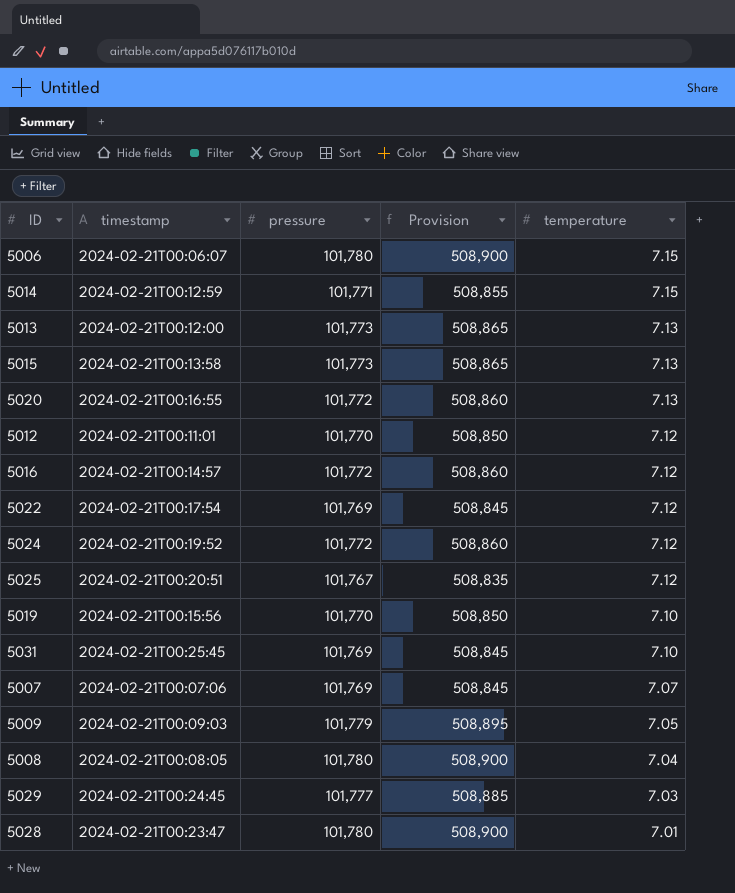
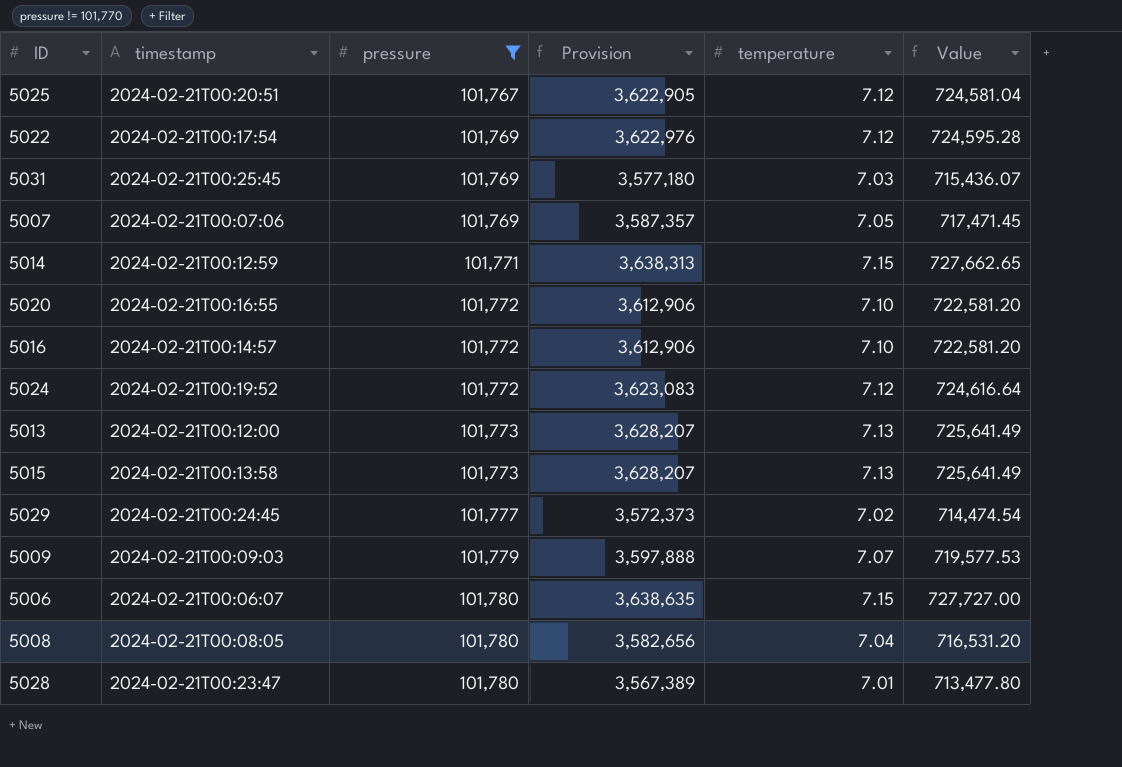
filter: none -> pressure != 101,770
row order: temperature descending -> pressure ascending
column Provision | formula: [pressure] * 5 -> [Value] * 5
column Value | formula: none -> [pressure] * [temperature]
5031 | temperature: 7.10 -> 7.03
5007 | temperature: 7.07 -> 7.05
5020 | temperature: 7.13 -> 7.10
5016 | temperature: 7.12 -> 7.10
5029 | temperature: 7.03 -> 7.02
5009 | temperature: 7.05 -> 7.07

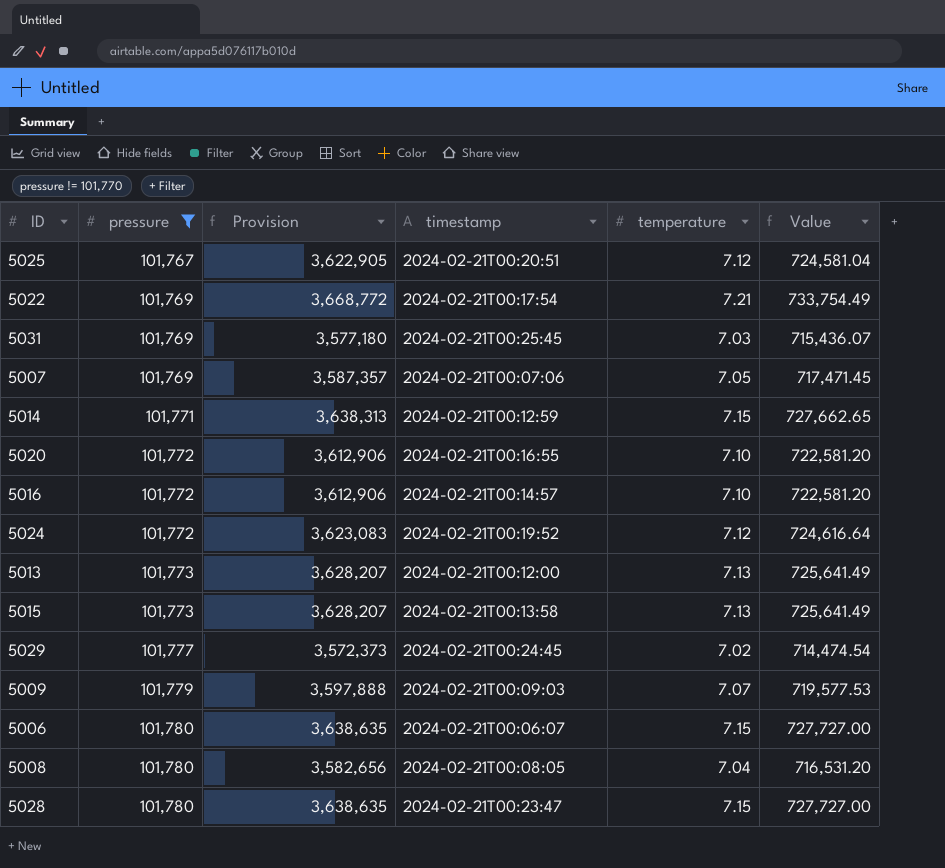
column timestamp | position: 2 -> 4
5022 | Provision: 3,622,976 -> 3,668,772
5022 | temperature: 7.12 -> 7.21
5022 | Value: 724,595.28 -> 733,754.49
5028 | Provision: 3,567,389 -> 3,638,635
5028 | temperature: 7.01 -> 7.15
5028 | Value: 713,477.80 -> 727,727.00

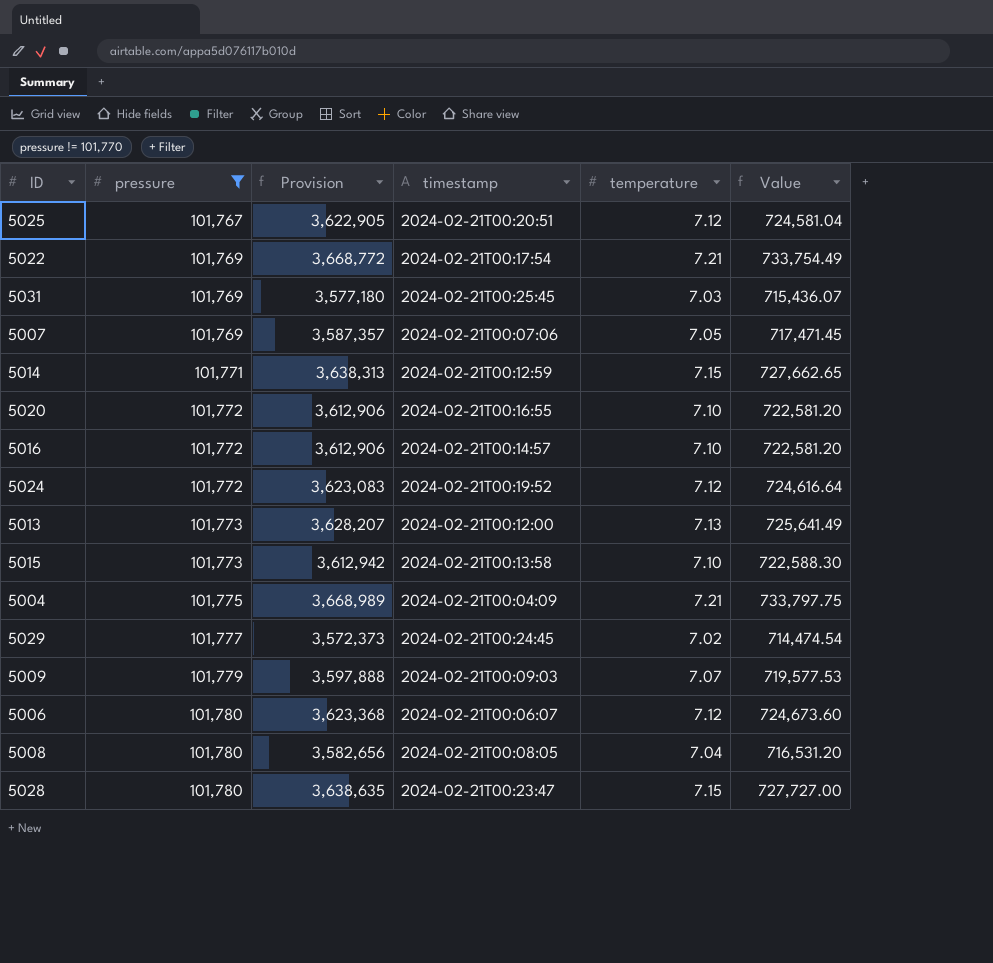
5015 | Provision: 3,628,207 -> 3,612,942
5015 | temperature: 7.13 -> 7.10
5015 | Value: 725,641.49 -> 722,588.30
row 5004: none -> 101,775 | 3,668,989 | 2024-02-21T00:04:09 | 7.21 | 733,797.75
5006 | Provision: 3,638,635 -> 3,623,368
5006 | temperature: 7.15 -> 7.12
5006 | Value: 727,727.00 -> 724,673.60

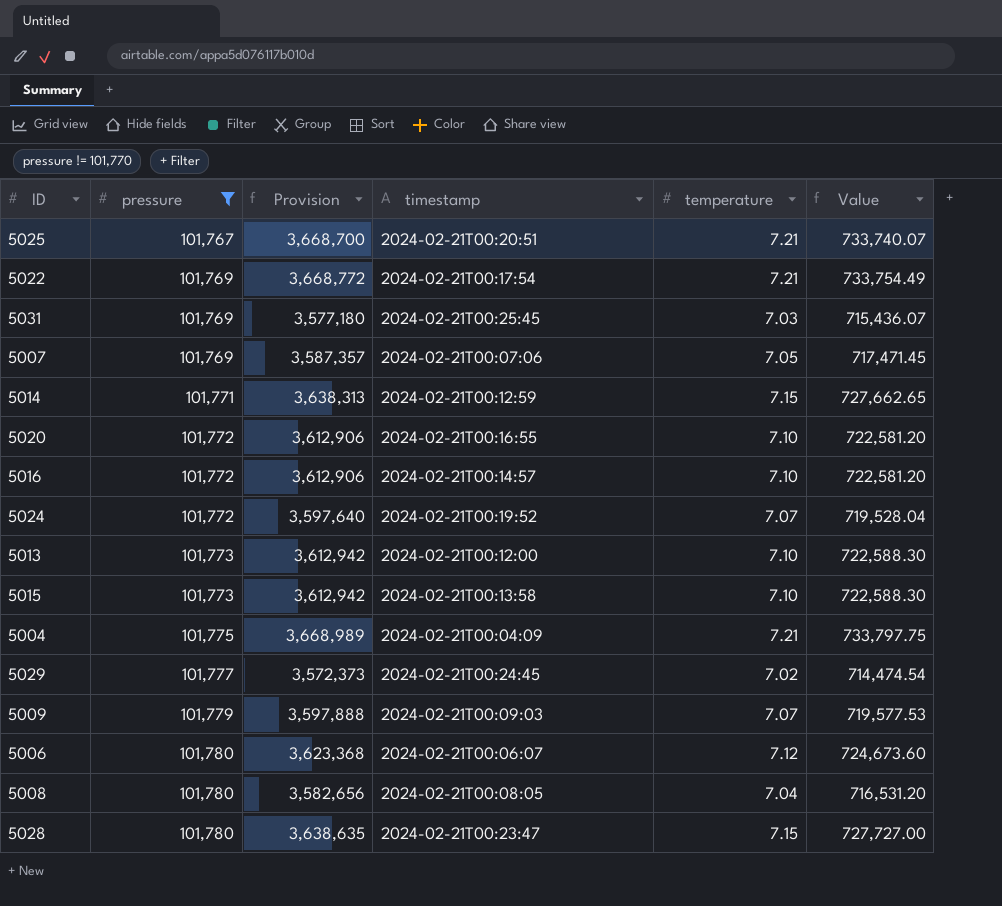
5025 | Provision: 3,622,905 -> 3,668,700
5025 | temperature: 7.12 -> 7.21
5025 | Value: 724,581.04 -> 733,740.07
5024 | Provision: 3,623,083 -> 3,597,640
5024 | temperature: 7.12 -> 7.07
5024 | Value: 724,616.64 -> 719,528.04
5013 | Provision: 3,628,207 -> 3,612,942
5013 | temperature: 7.13 -> 7.10
5013 | Value: 725,641.49 -> 722,588.30

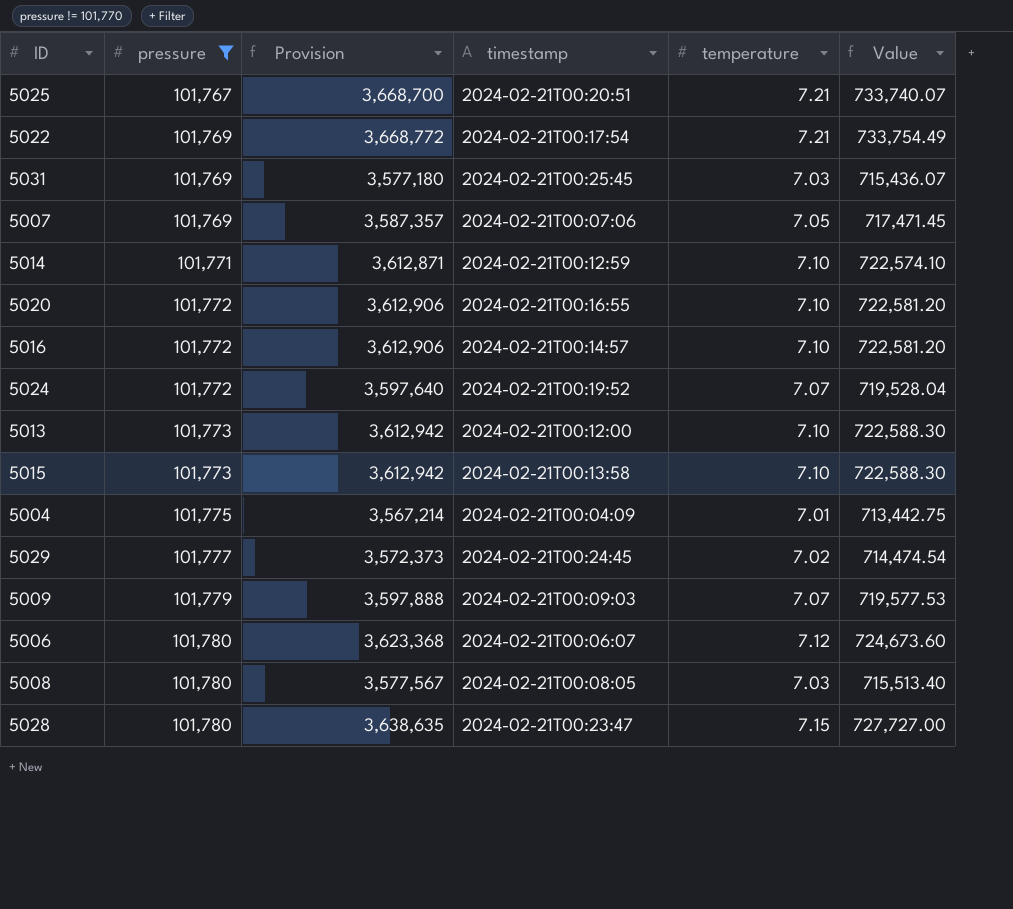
5014 | Provision: 3,638,313 -> 3,612,871
5014 | temperature: 7.15 -> 7.10
5014 | Value: 727,662.65 -> 722,574.10
5004 | Provision: 3,668,989 -> 3,567,214
5004 | temperature: 7.21 -> 7.01
5004 | Value: 733,797.75 -> 713,442.75
5008 | Provision: 3,582,656 -> 3,577,567
5008 | temperature: 7.04 -> 7.03
5008 | Value: 716,531.20 -> 715,513.40

